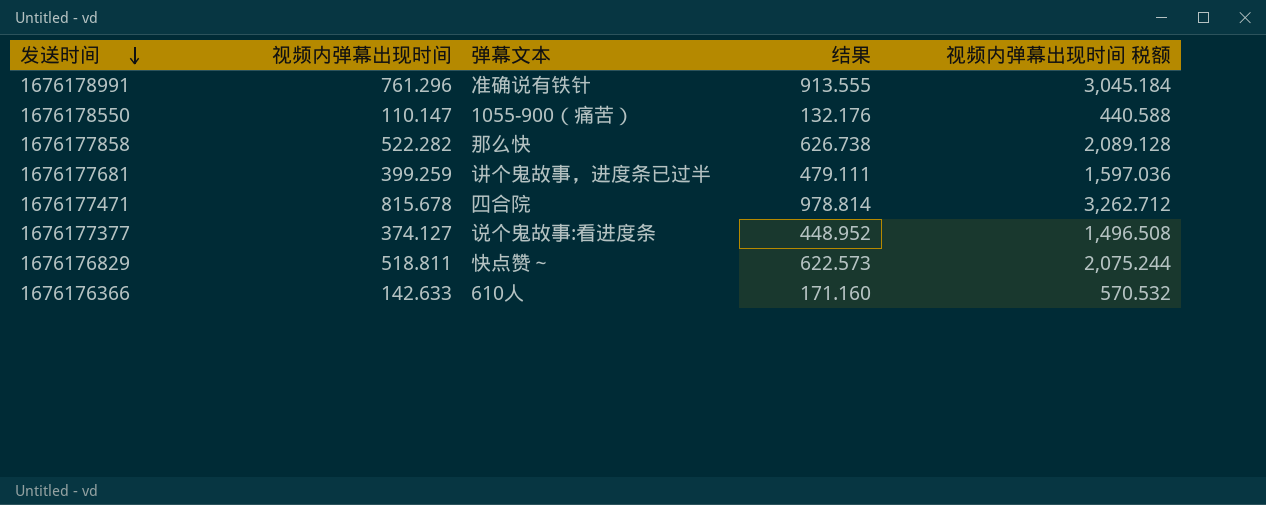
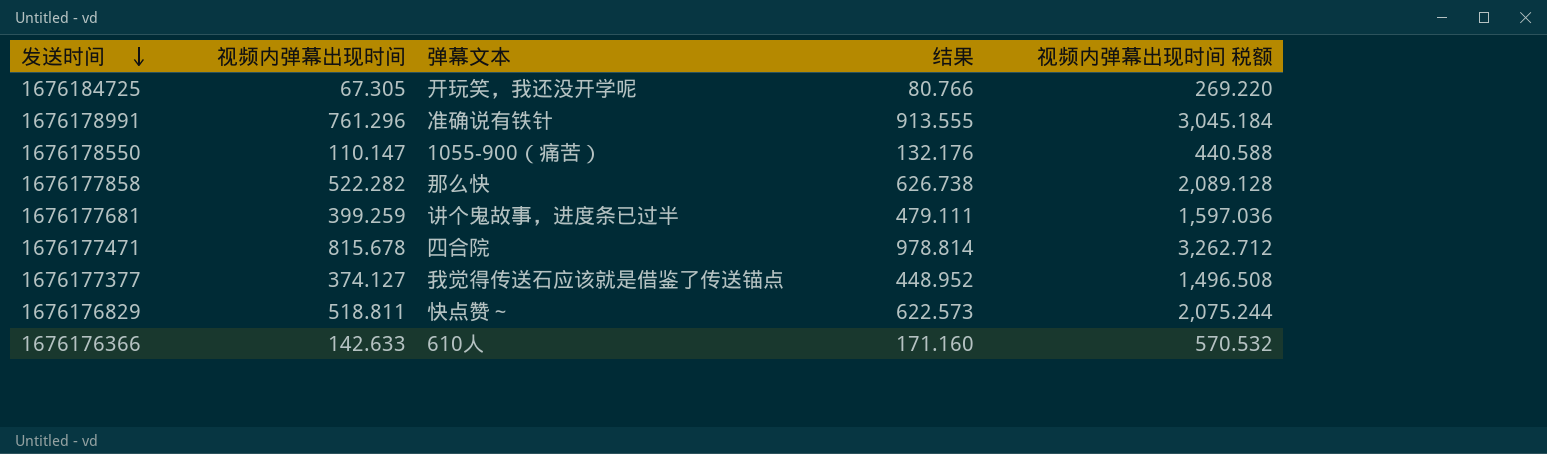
row 1676184725: none -> 67.305 | 开玩笑，我还没开学呢 | 80.766 | 269.220
1676177377 | 弹幕文本: 说个鬼故事:看进度条 -> 我觉得传送石应该就是借鉴了传送锚点

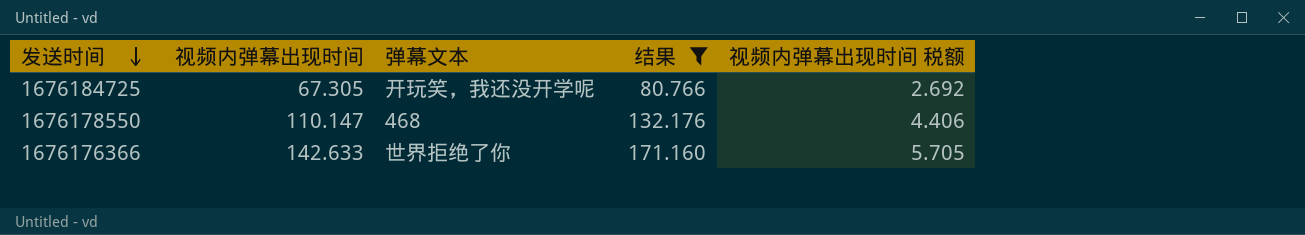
filter: none -> 结果 <= 171.160
column 视频内弹幕出现时间 税额 | formula: [视频内弹幕出现时间] * 4 -> [视频内弹幕出现时间] * 0.04
1676178550 | 弹幕文本: 1055-900（痛苦） -> 468
1676176366 | 弹幕文本: 610人 -> 世界拒绝了你

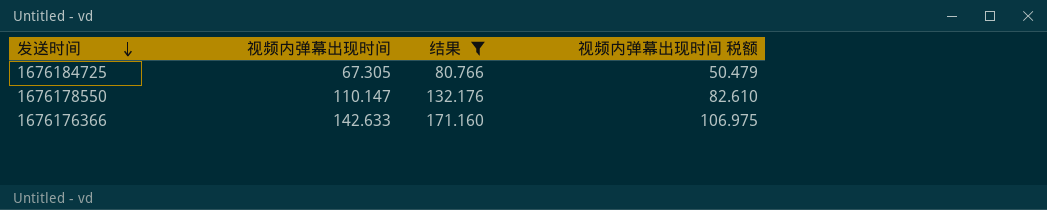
column 弹幕文本 | position: 3 -> none
column 视频内弹幕出现时间 税额 | formula: [视频内弹幕出现时间] * 0.04 -> [视频内弹幕出现时间] * 0.75

